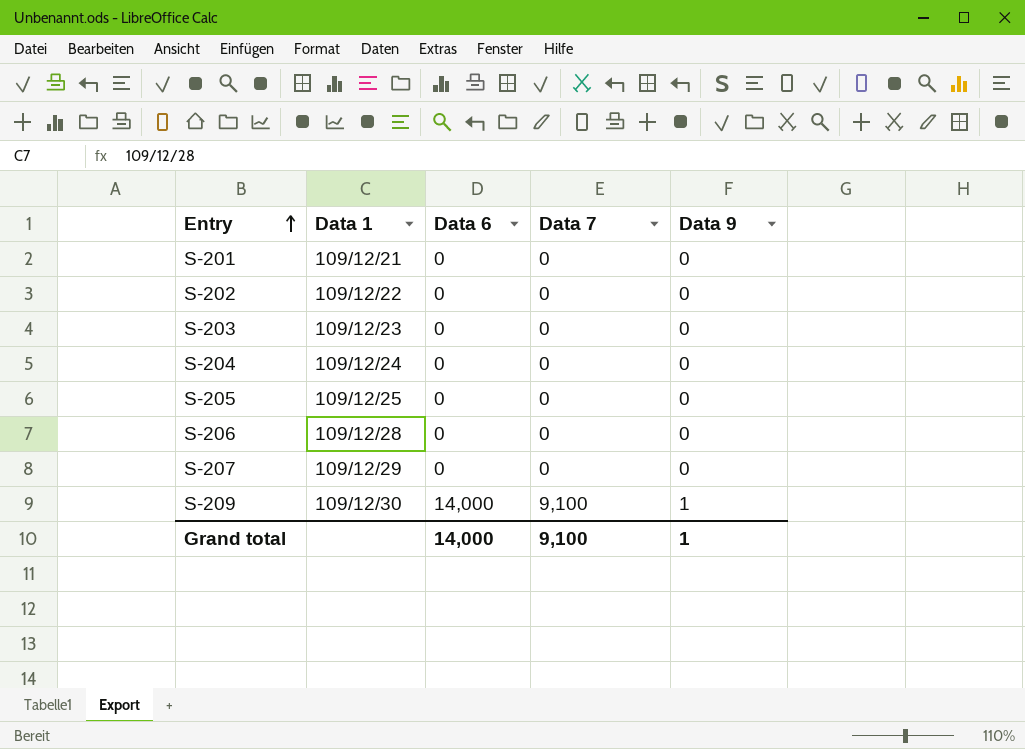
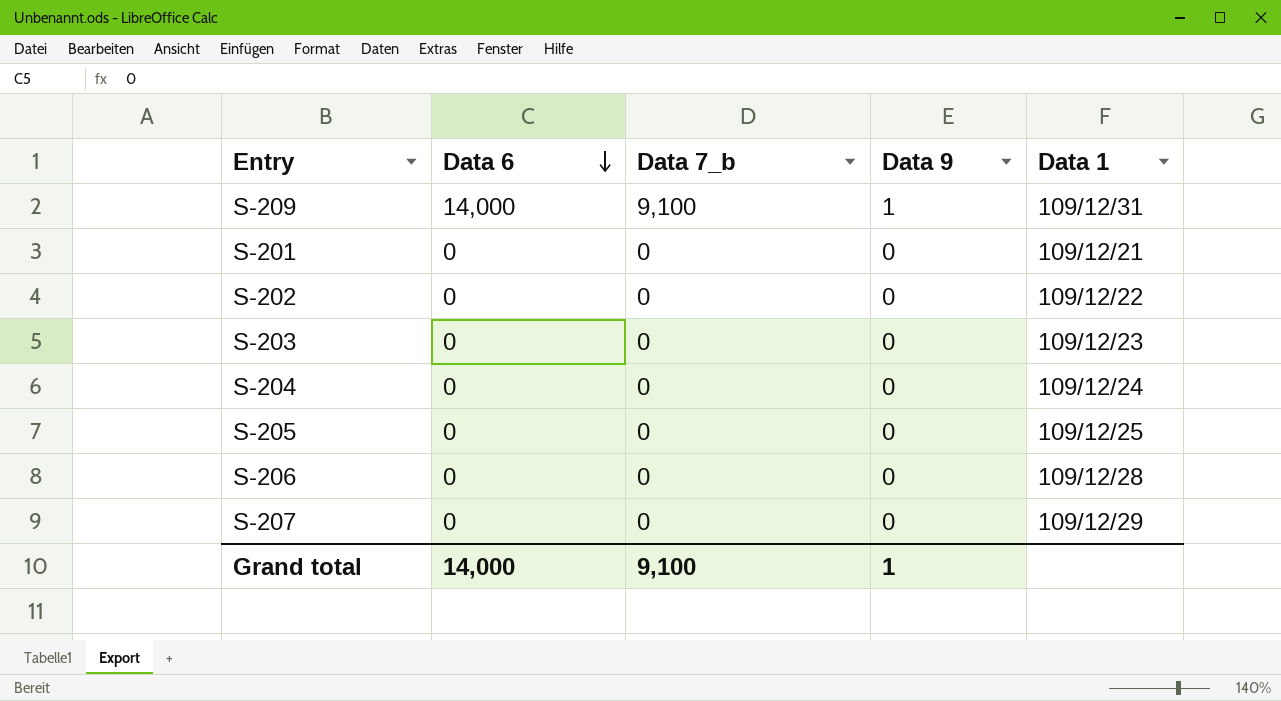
row order: Entry ascending -> Data 6 descending
column name: Data 7 -> Data 7_b
column Data 1 | position: 2 -> 5
S-209 | Data 1: 109/12/30 -> 109/12/31

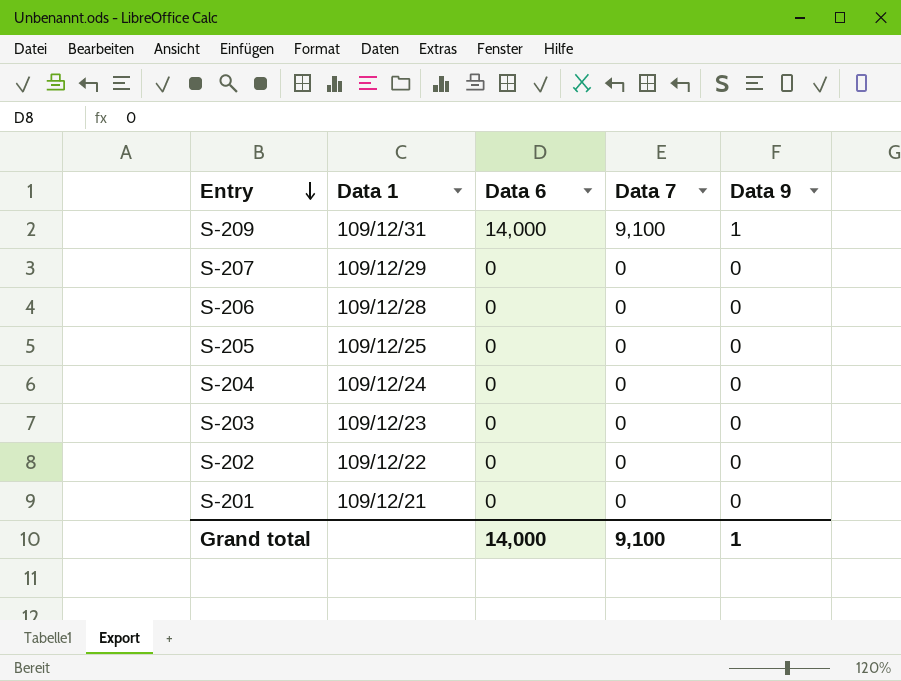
row order: Data 6 descending -> Entry descending
column Data 1 | position: 5 -> 2
column name: Data 7_b -> Data 7

